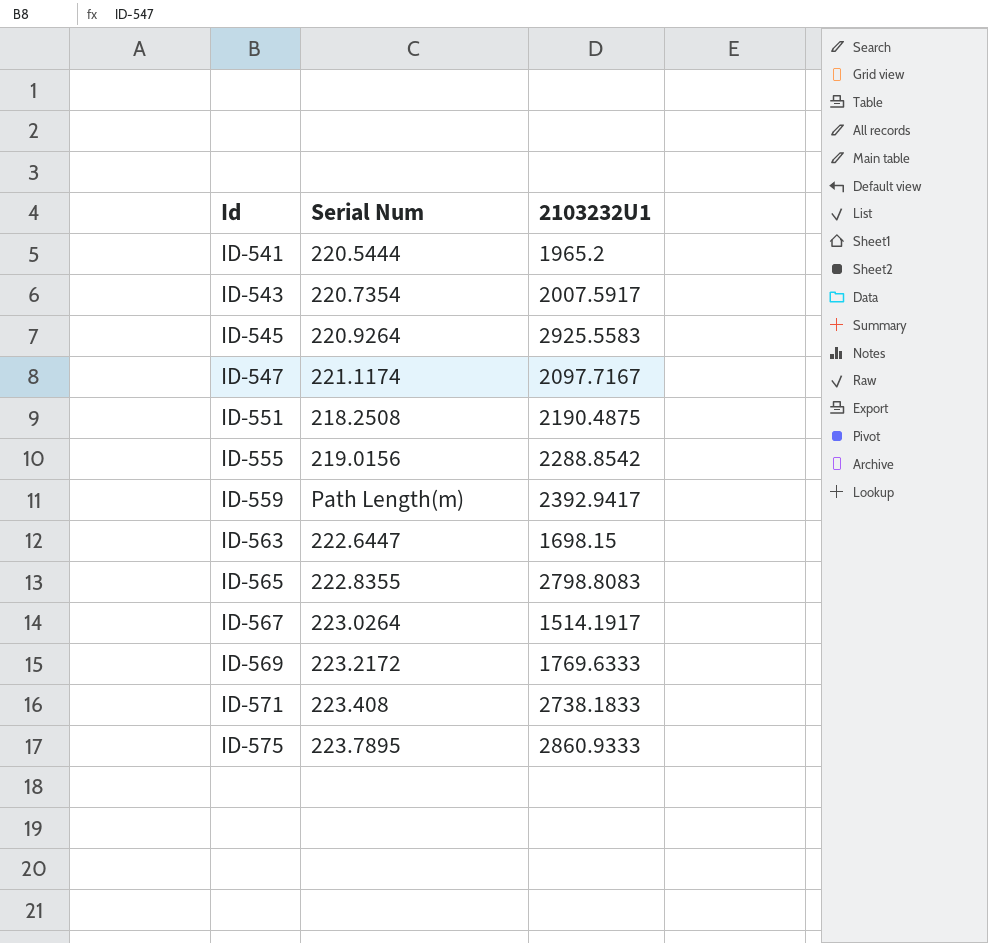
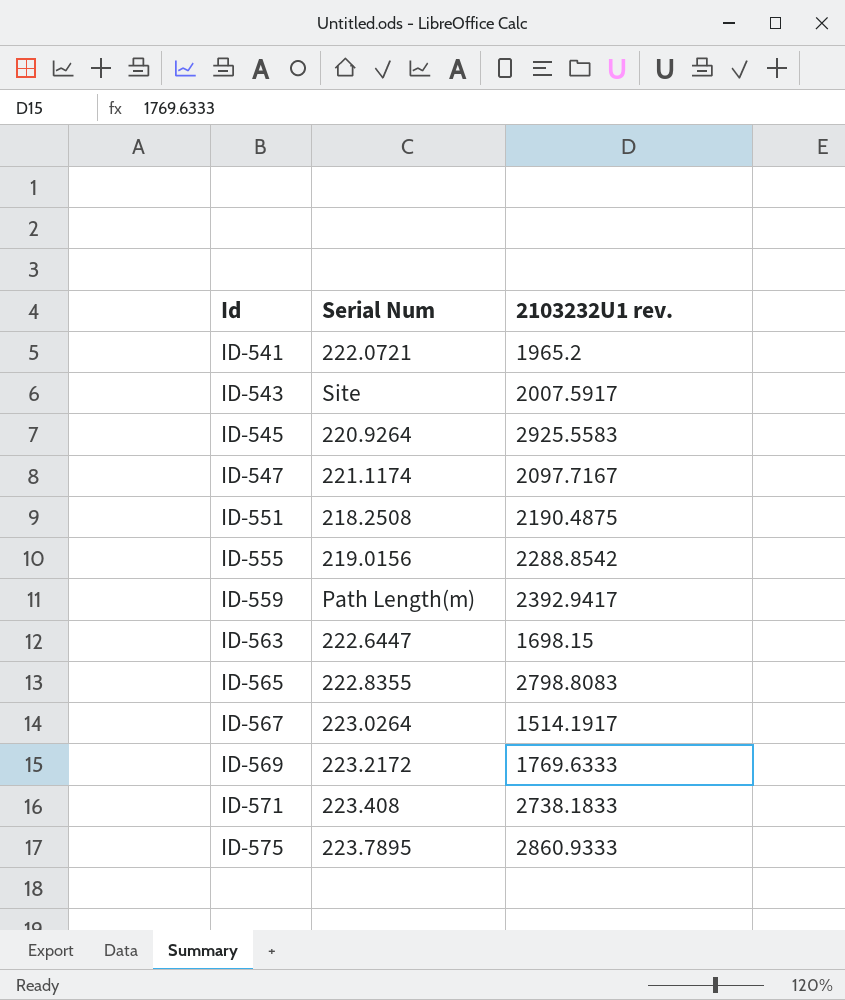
column name: 2103232U1 -> 2103232U1 rev.
ID-541 | Serial Num: 220.5444 -> 222.0721
ID-543 | Serial Num: 220.7354 -> Site

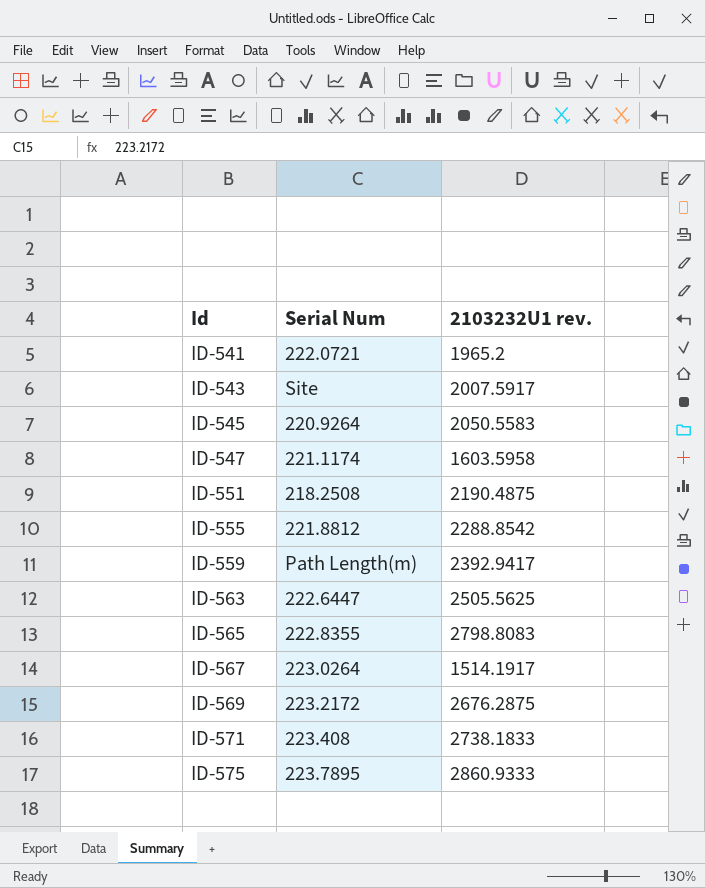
ID-545 | 2103232U1 rev.: 2925.5583 -> 2050.5583
ID-547 | 2103232U1 rev.: 2097.7167 -> 1603.5958
ID-555 | Serial Num: 219.0156 -> 221.8812
ID-563 | 2103232U1 rev.: 1698.15 -> 2505.5625
ID-569 | 2103232U1 rev.: 1769.6333 -> 2676.2875

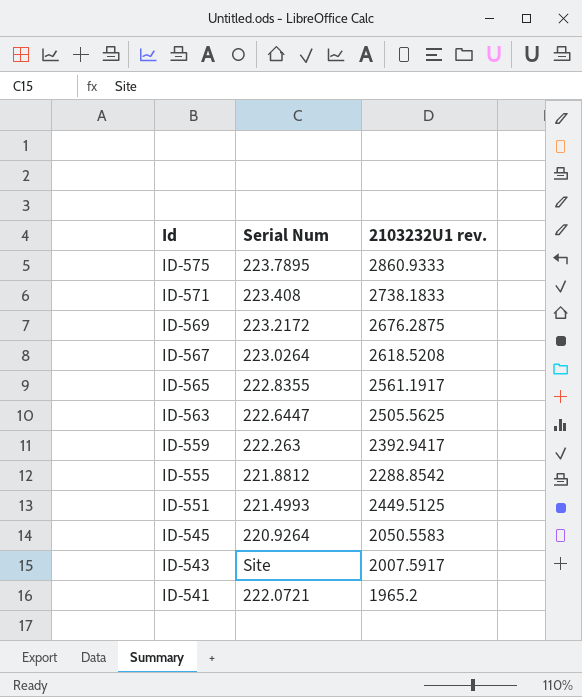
row order: Id ascending -> Id descending
row ID-547: 221.1174 | 1603.5958 -> none
ID-567 | 2103232U1 rev.: 1514.1917 -> 2618.5208
ID-565 | 2103232U1 rev.: 2798.8083 -> 2561.1917
ID-559 | Serial Num: Path Length(m) -> 222.263
ID-551 | Serial Num: 218.2508 -> 221.4993
ID-551 | 2103232U1 rev.: 2190.4875 -> 2449.5125

